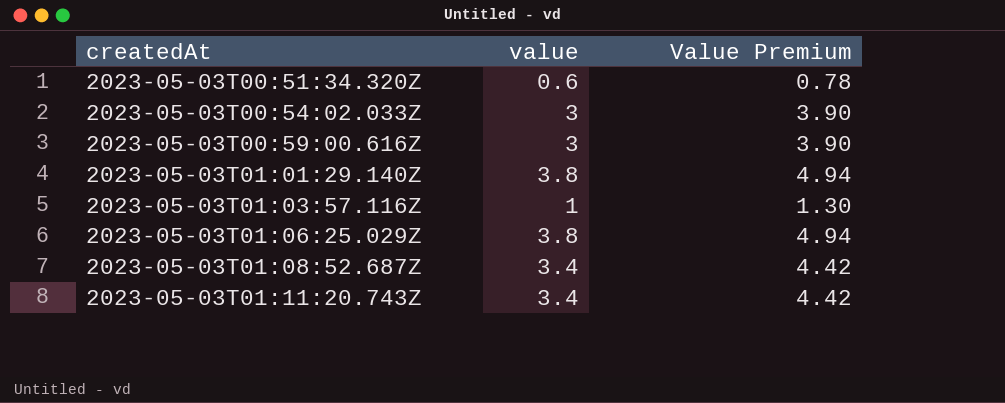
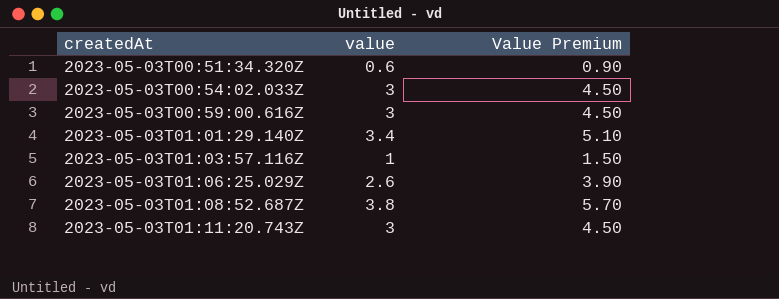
column Value Premium | formula: [value] * 1.3 -> [value] * 1.5
2023-05-03T01:01:29.140Z | value: 3.8 -> 3.4
2023-05-03T01:06:25.029Z | value: 3.8 -> 2.6
2023-05-03T01:08:52.687Z | value: 3.4 -> 3.8
2023-05-03T01:11:20.743Z | value: 3.4 -> 3

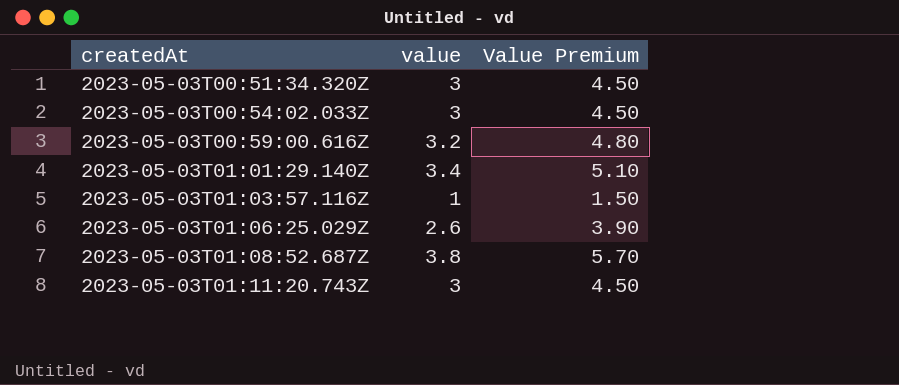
2023-05-03T00:51:34.320Z | value: 0.6 -> 3
2023-05-03T00:51:34.320Z | Value Premium: 0.90 -> 4.50
2023-05-03T00:59:00.616Z | value: 3 -> 3.2
2023-05-03T00:59:00.616Z | Value Premium: 4.50 -> 4.80

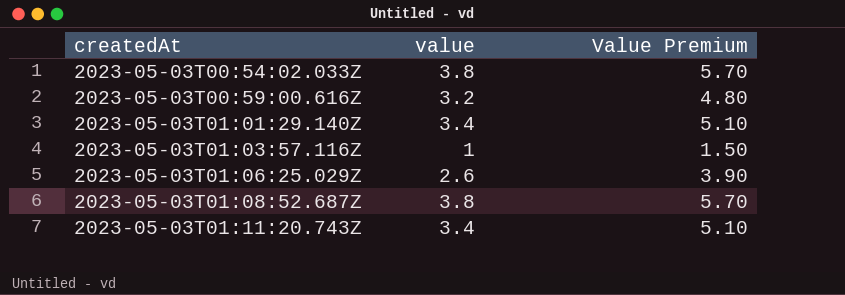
row 2023-05-03T00:51:34.320Z: 3 | 4.50 -> none
2023-05-03T00:54:02.033Z | value: 3 -> 3.8
2023-05-03T00:54:02.033Z | Value Premium: 4.50 -> 5.70
2023-05-03T01:11:20.743Z | value: 3 -> 3.4
2023-05-03T01:11:20.743Z | Value Premium: 4.50 -> 5.10

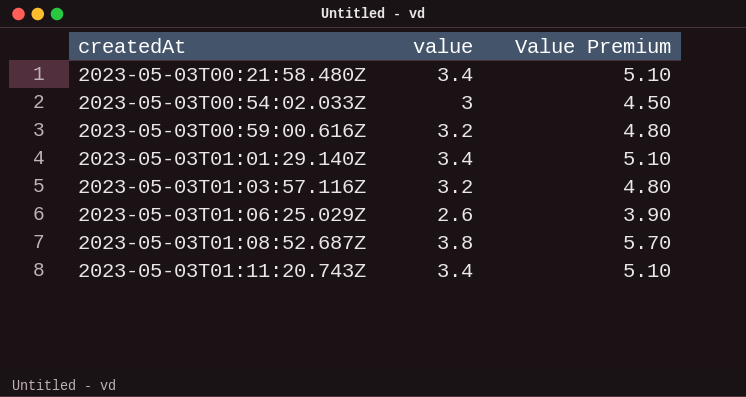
row 2023-05-03T00:21:58.480Z: none -> 3.4 | 5.10
2023-05-03T00:54:02.033Z | value: 3.8 -> 3
2023-05-03T00:54:02.033Z | Value Premium: 5.70 -> 4.50
2023-05-03T01:03:57.116Z | value: 1 -> 3.2
2023-05-03T01:03:57.116Z | Value Premium: 1.50 -> 4.80

